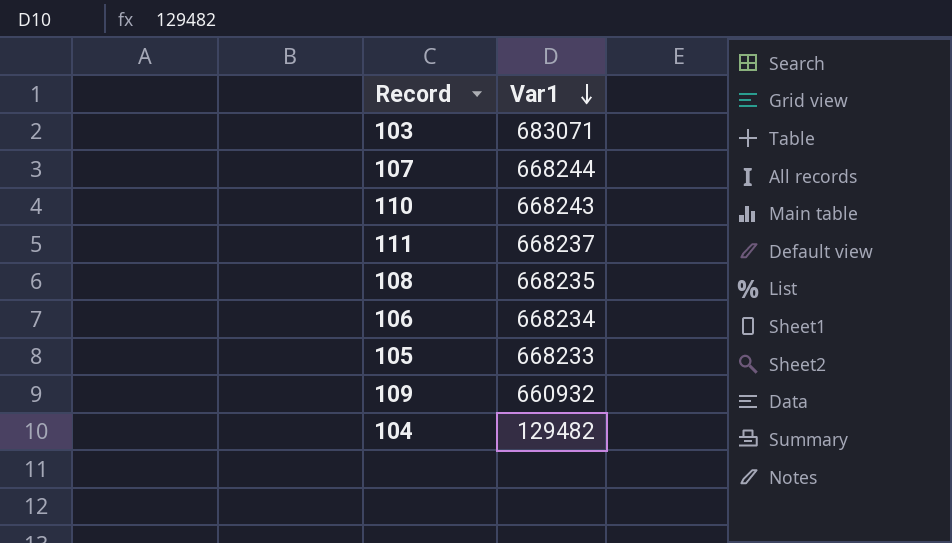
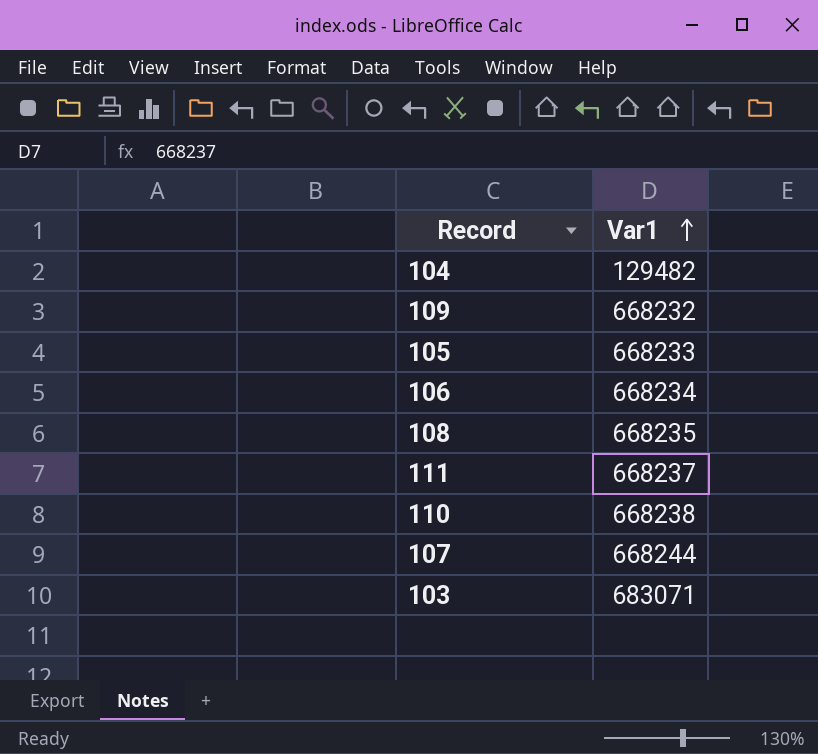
row order: Var1 descending -> Var1 ascending
109 | Var1: 660932 -> 668232
110 | Var1: 668243 -> 668238

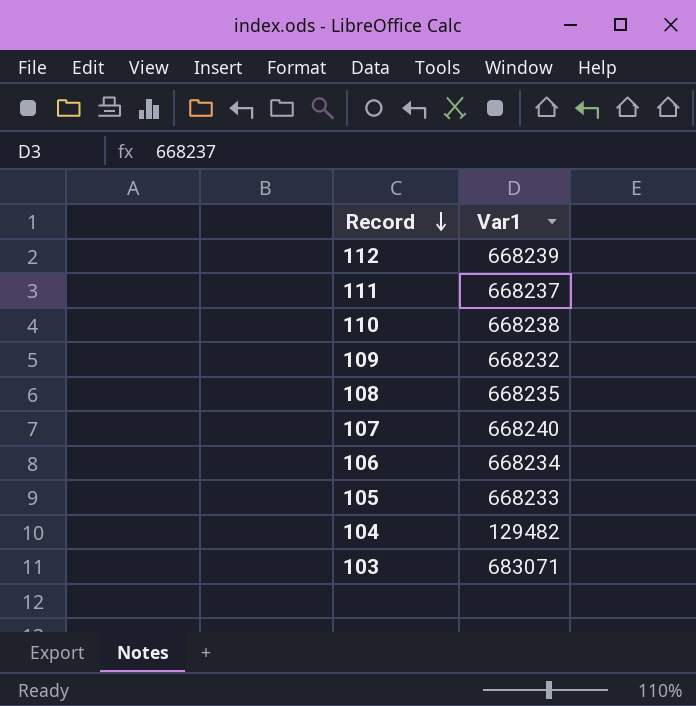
row order: Var1 ascending -> Record descending
row 112: none -> 668239
107 | Var1: 668244 -> 668240

